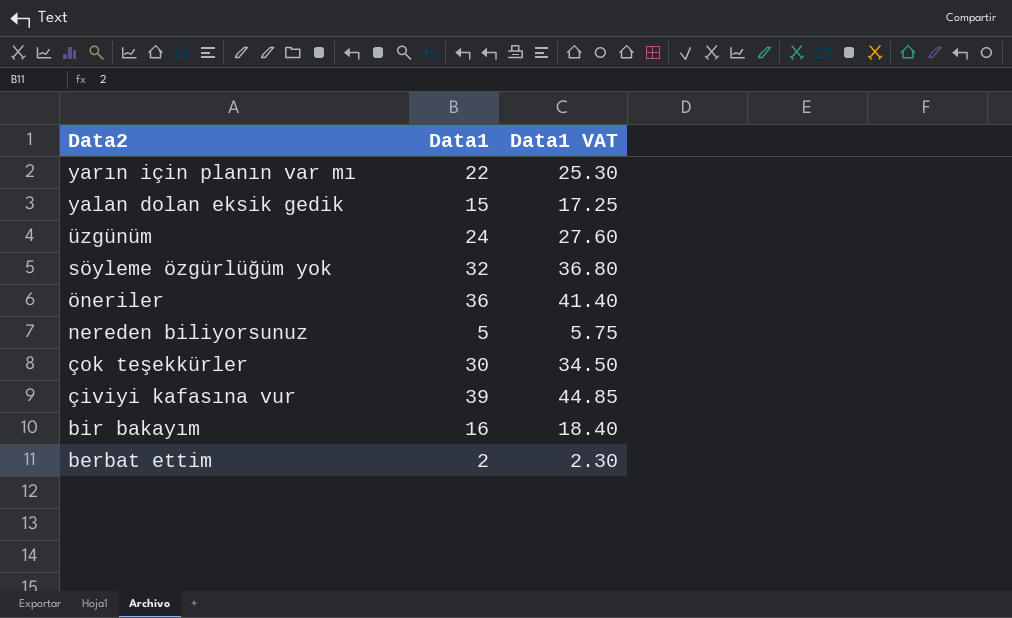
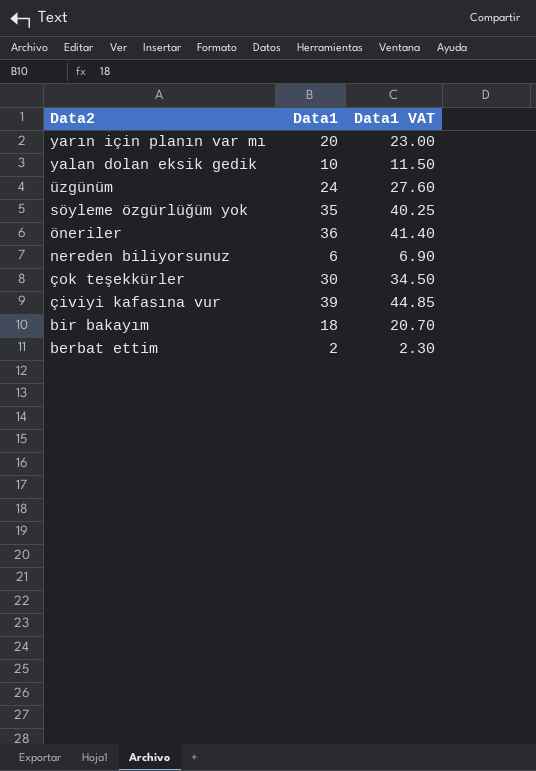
yarın için planın var mı | Data1: 22 -> 20
yarın için planın var mı | Data1 VAT: 25.30 -> 23.00
yalan dolan eksik gedik | Data1: 15 -> 10
yalan dolan eksik gedik | Data1 VAT: 17.25 -> 11.50
söyleme özgürlüğüm yok | Data1: 32 -> 35
söyleme özgürlüğüm yok | Data1 VAT: 36.80 -> 40.25
nereden biliyorsunuz | Data1: 5 -> 6
nereden biliyorsunuz | Data1 VAT: 5.75 -> 6.90
bir bakayım | Data1: 16 -> 18
bir bakayım | Data1 VAT: 18.40 -> 20.70

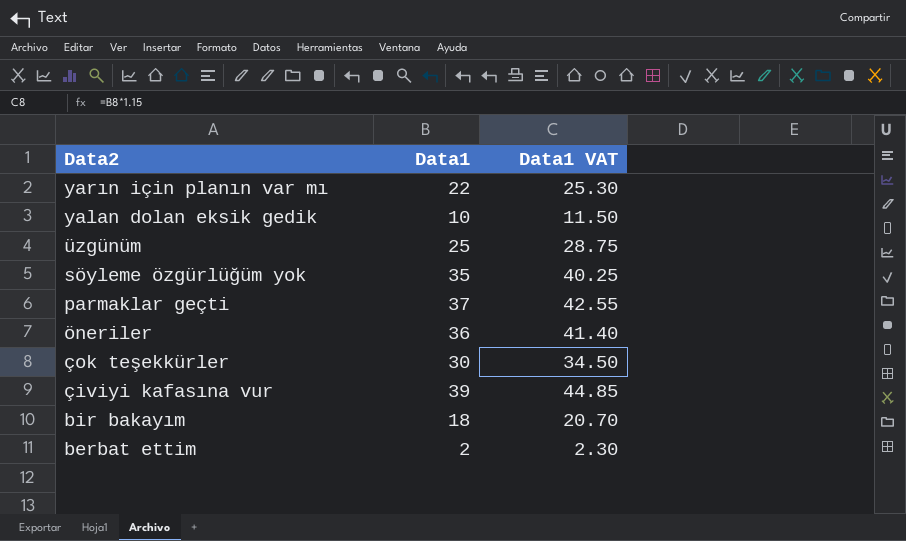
row nereden biliyorsunuz: 6 | 6.90 -> none
yarın için planın var mı | Data1: 20 -> 22
yarın için planın var mı | Data1 VAT: 23.00 -> 25.30
üzgünüm | Data1: 24 -> 25
üzgünüm | Data1 VAT: 27.60 -> 28.75
row parmaklar geçti: none -> 37 | 42.55

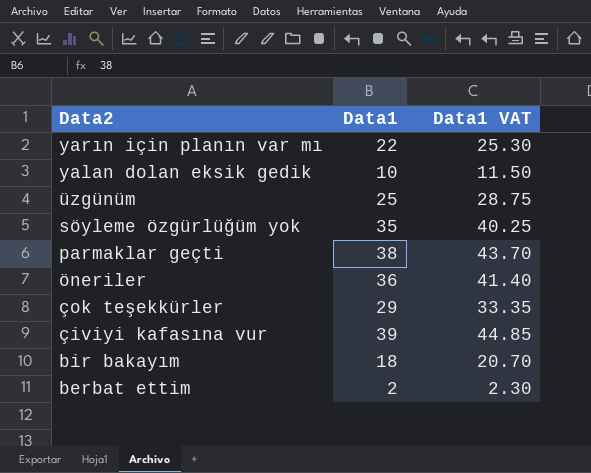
parmaklar geçti | Data1: 37 -> 38
parmaklar geçti | Data1 VAT: 42.55 -> 43.70
çok teşekkürler | Data1: 30 -> 29
çok teşekkürler | Data1 VAT: 34.50 -> 33.35

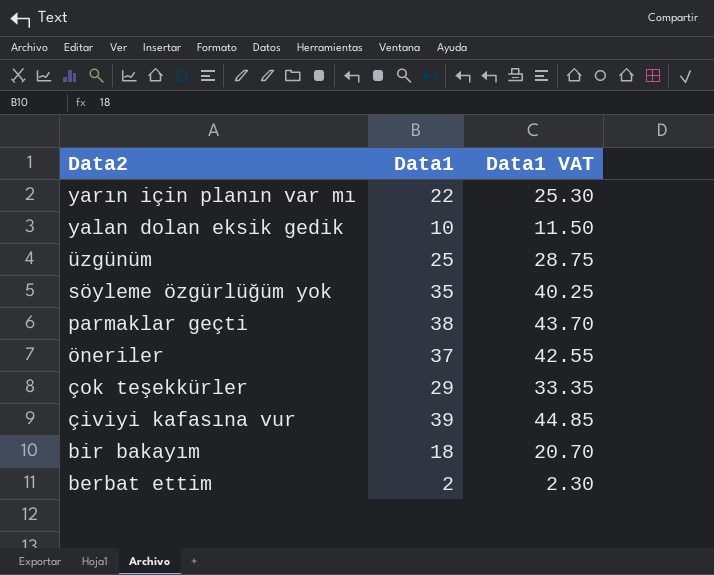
öneriler | Data1: 36 -> 37
öneriler | Data1 VAT: 41.40 -> 42.55

